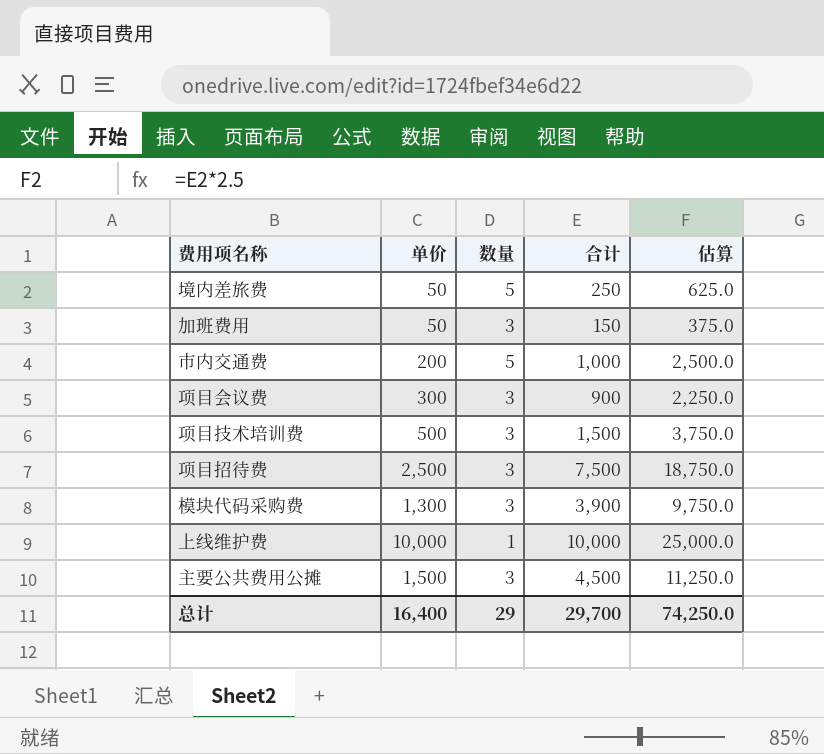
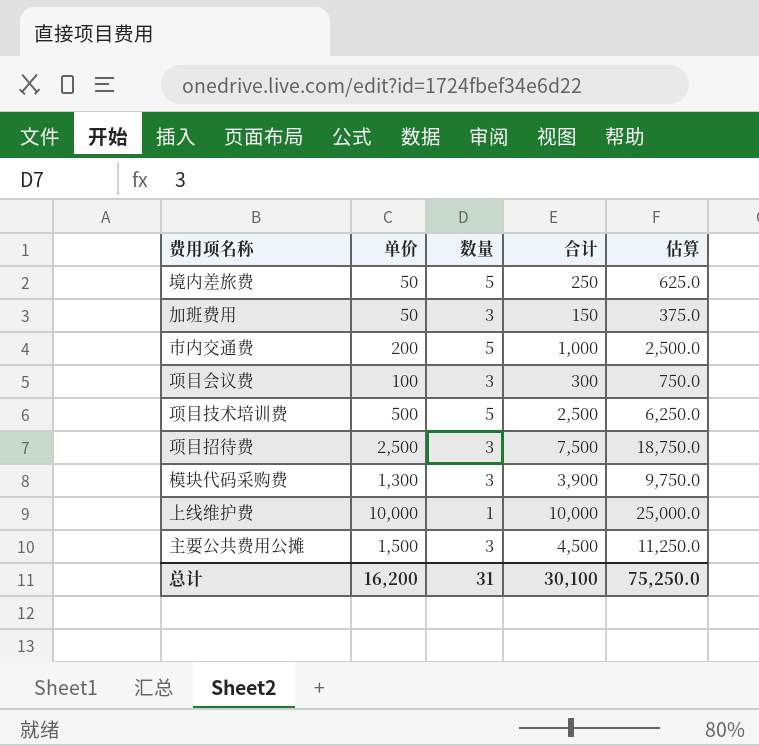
项目会议费 | 单价: 300 -> 100
项目会议费 | 合计: 900 -> 300
项目会议费 | 估算: 2,250.0 -> 750.0
项目技术培训费 | 数量: 3 -> 5
项目技术培训费 | 合计: 1,500 -> 2,500
项目技术培训费 | 估算: 3,750.0 -> 6,250.0
总计 | 单价: 16,400 -> 16,200
总计 | 数量: 29 -> 31
总计 | 合计: 29,700 -> 30,100
总计 | 估算: 74,250.0 -> 75,250.0

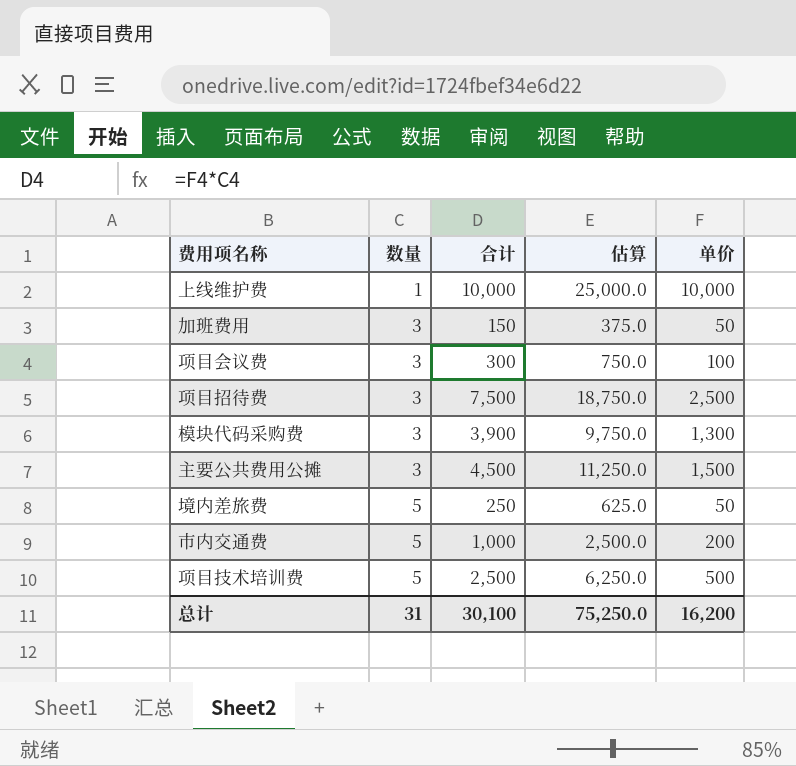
row order: none -> 数量 ascending
column 单价 | position: 2 -> 5

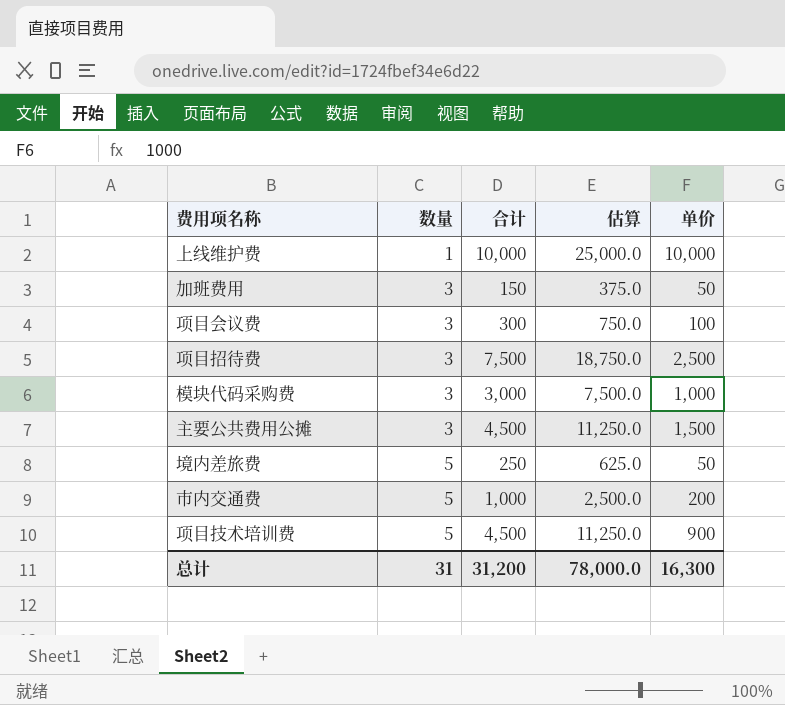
模块代码采购费 | 合计: 3,900 -> 3,000
模块代码采购费 | 估算: 9,750.0 -> 7,500.0
模块代码采购费 | 单价: 1,300 -> 1,000
项目技术培训费 | 合计: 2,500 -> 4,500
项目技术培训费 | 估算: 6,250.0 -> 11,250.0
项目技术培训费 | 单价: 500 -> 900
总计 | 合计: 30,100 -> 31,200
总计 | 估算: 75,250.0 -> 78,000.0
总计 | 单价: 16,200 -> 16,300

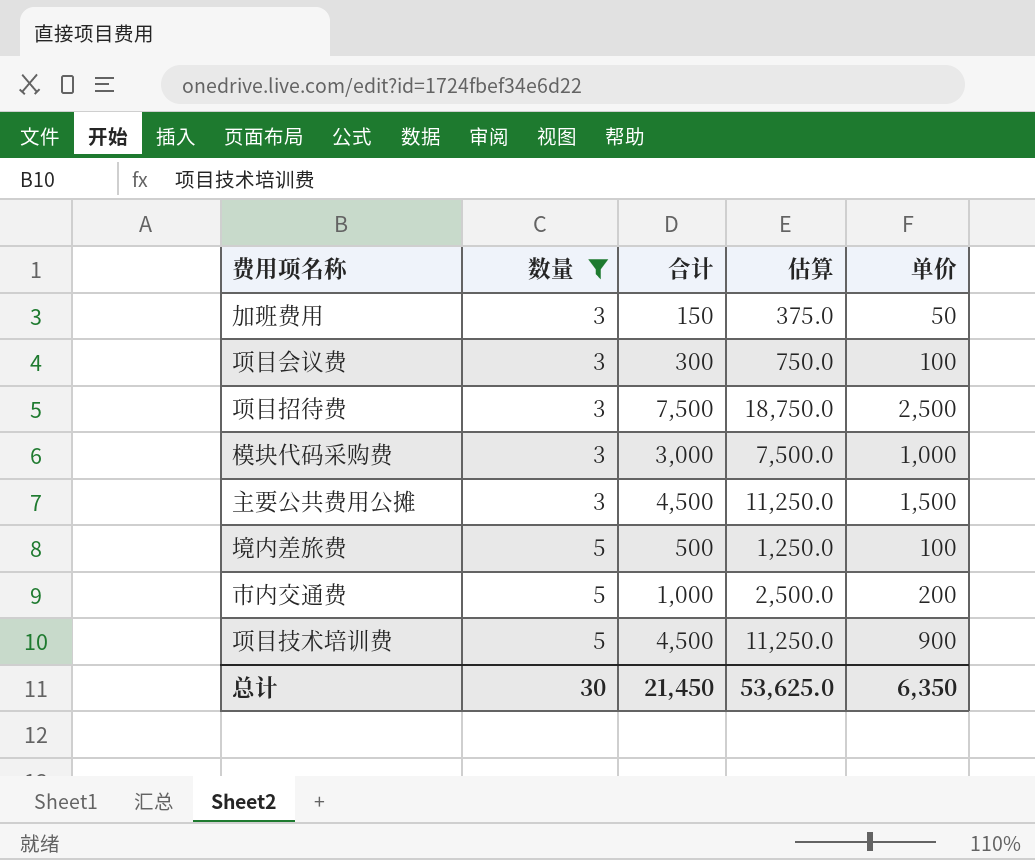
filter: none -> 数量 != 1
境内差旅费 | 合计: 250 -> 500
境内差旅费 | 估算: 625.0 -> 1,250.0
境内差旅费 | 单价: 50 -> 100
总计 | 数量: 31 -> 30
总计 | 合计: 31,200 -> 21,450
总计 | 估算: 78,000.0 -> 53,625.0
总计 | 单价: 16,300 -> 6,350

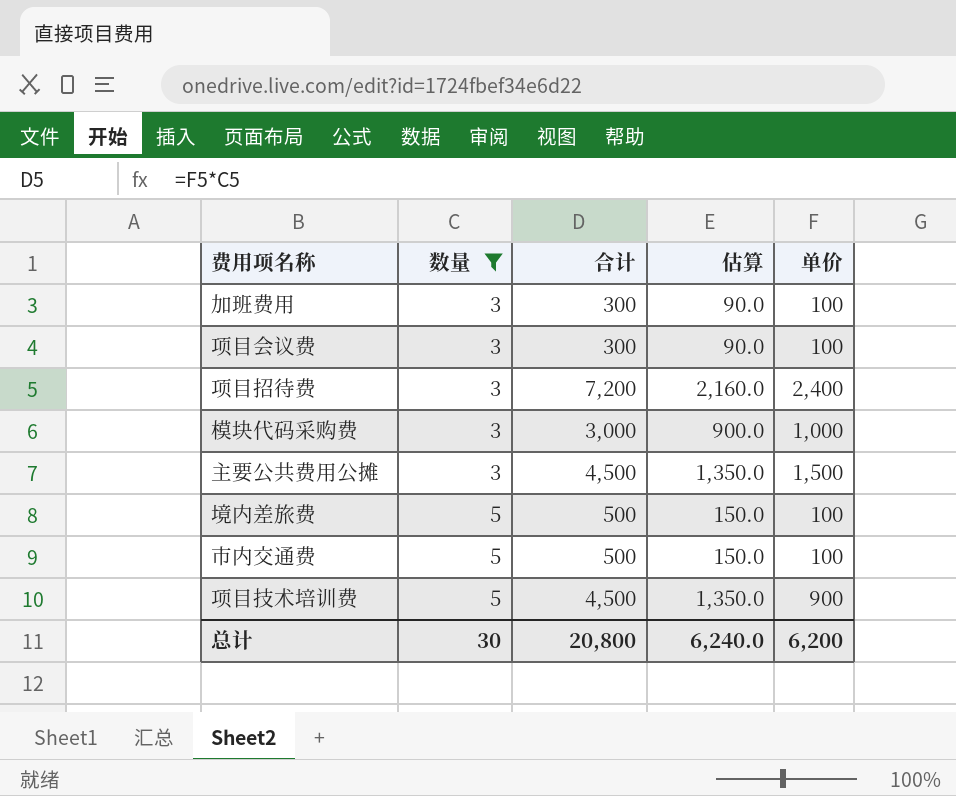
column 估算 | formula: [合计] * 2.5 -> [合计] * 0.3
加班费用 | 合计: 150 -> 300
加班费用 | 单价: 50 -> 100
项目招待费 | 合计: 7,500 -> 7,200
项目招待费 | 单价: 2,500 -> 2,400
市内交通费 | 合计: 1,000 -> 500
市内交通费 | 单价: 200 -> 100
总计 | 合计: 21,450 -> 20,800
总计 | 估算: 53,625.0 -> 6,240.0
总计 | 单价: 6,350 -> 6,200

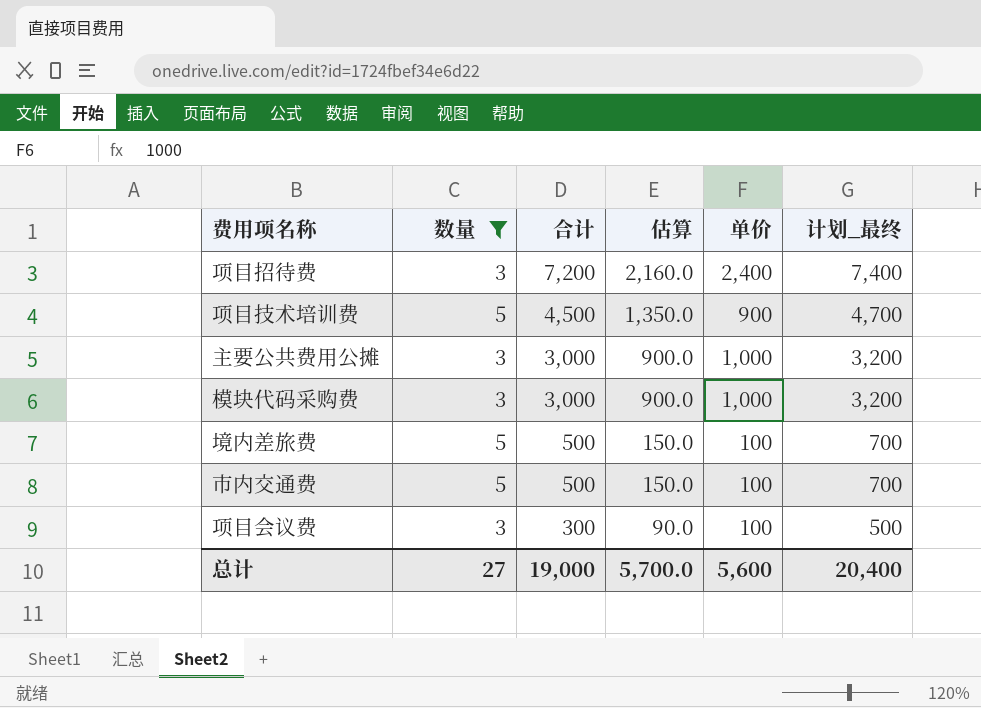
row order: 数量 ascending -> 合计 descending
column 计划_最终 | formula: none -> [合计] + 200
row 加班费用: 3 | 300 | 90.0 | 100 -> none
主要公共费用公摊 | 合计: 4,500 -> 3,000
主要公共费用公摊 | 估算: 1,350.0 -> 900.0
主要公共费用公摊 | 单价: 1,500 -> 1,000
总计 | 数量: 30 -> 27
总计 | 合计: 20,800 -> 19,000
总计 | 估算: 6,240.0 -> 5,700.0
总计 | 单价: 6,200 -> 5,600

